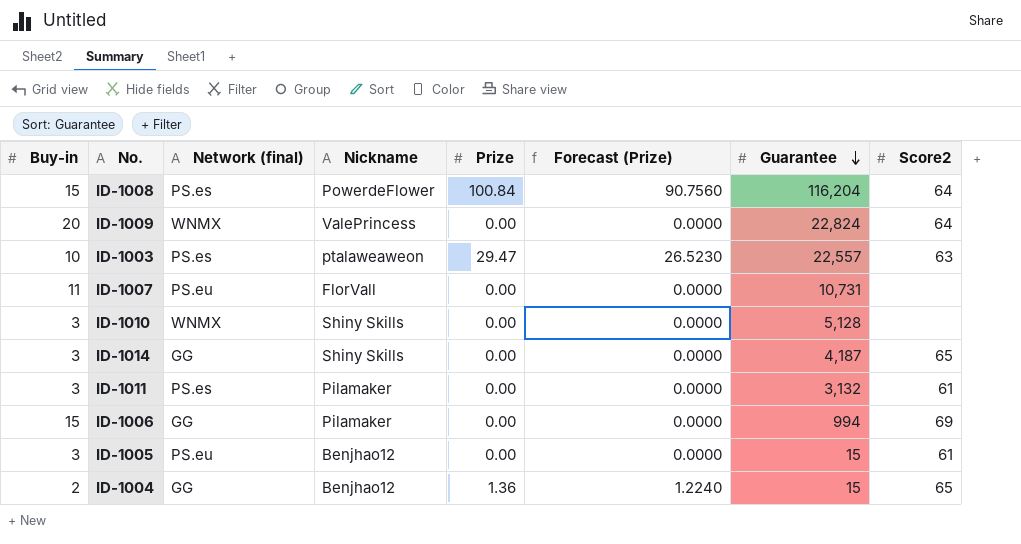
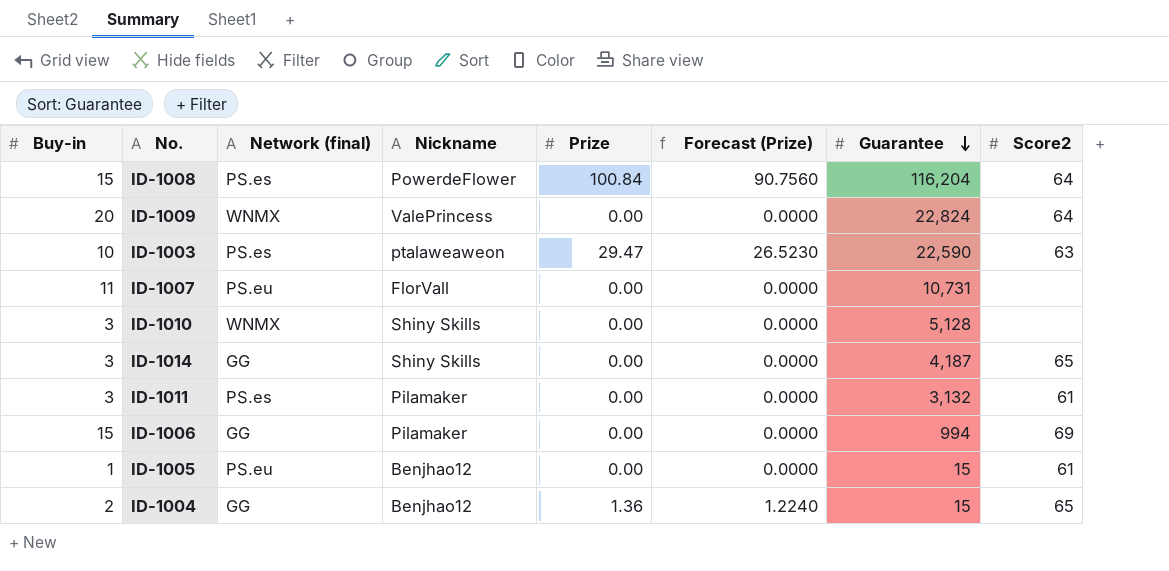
ID-1003 | Guarantee: 22,557 -> 22,590
ID-1005 | Buy-in: 3 -> 1

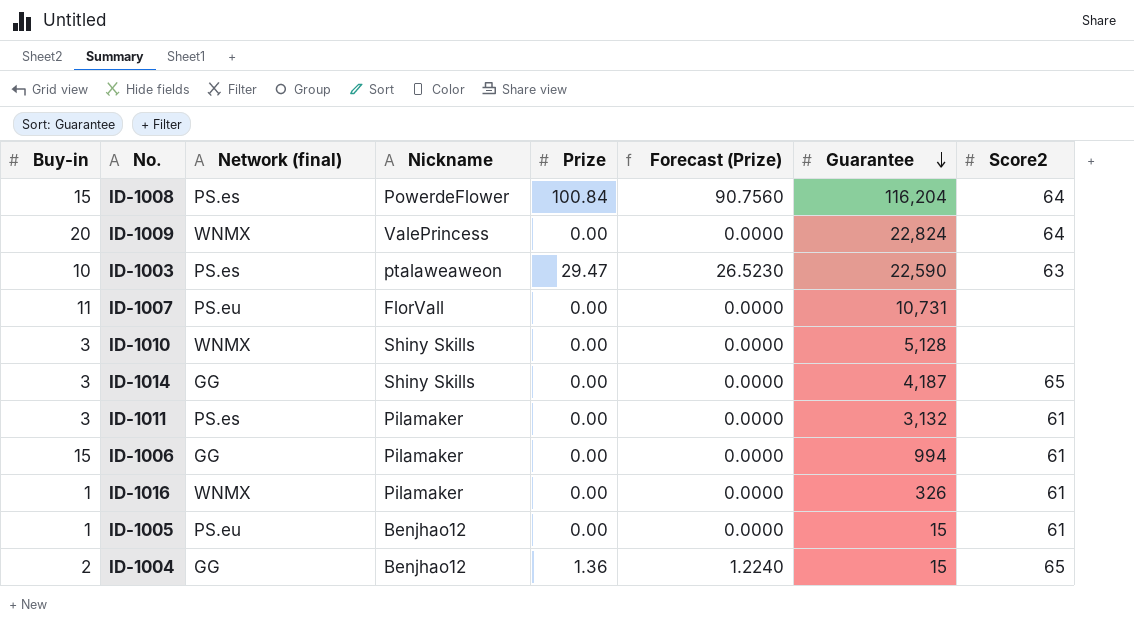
ID-1006 | Score2: 69 -> 61
row ID-1016: none -> 1 | WNMX | Pilamaker | 0.00 | 0.0000 | 326 | 61

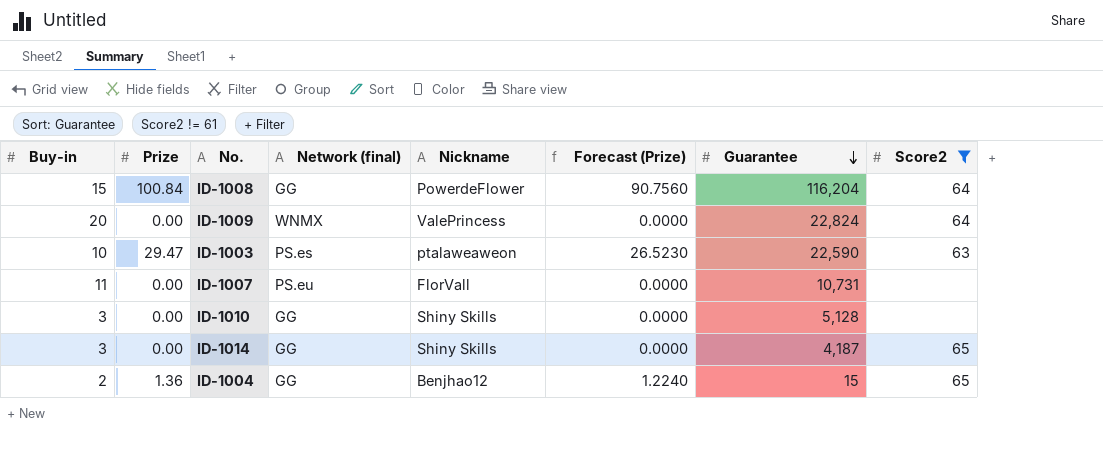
filter: none -> Score2 != 61
column Prize | position: 5 -> 2
ID-1008 | Network (final): PS.es -> GG
ID-1010 | Network (final): WNMX -> GG

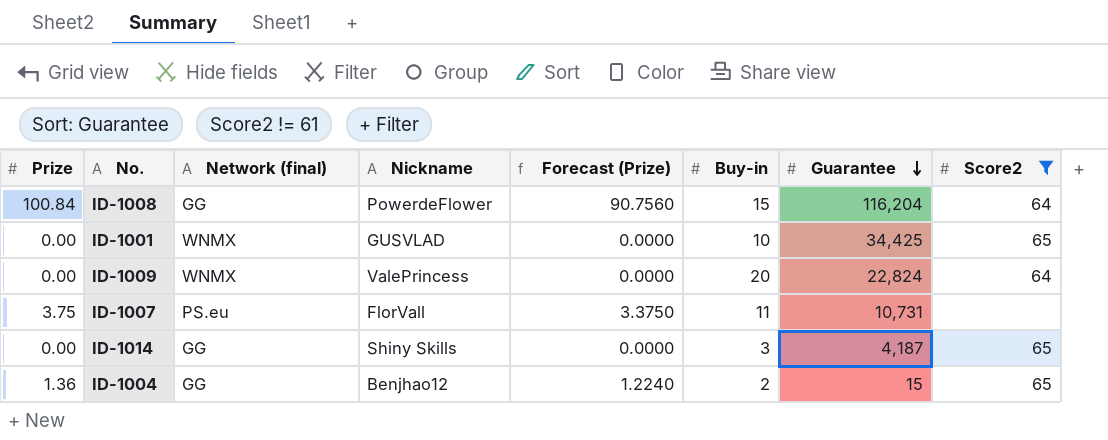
column Buy-in | position: 1 -> 6
row ID-1003: 10 | 29.47 | PS.es | ptalaweaweon | 26.5230 | 22,590 | 63 -> none
row ID-1010: 3 | 0.00 | GG | Shiny Skills | 0.0000 | 5,128 | none -> none
row ID-1001: none -> 0.00 | WNMX | GUSVLAD | 0.0000 | 10 | 34,425 | 65
ID-1007 | Prize: 0.00 -> 3.75
ID-1007 | Forecast (Prize): 0.0000 -> 3.3750

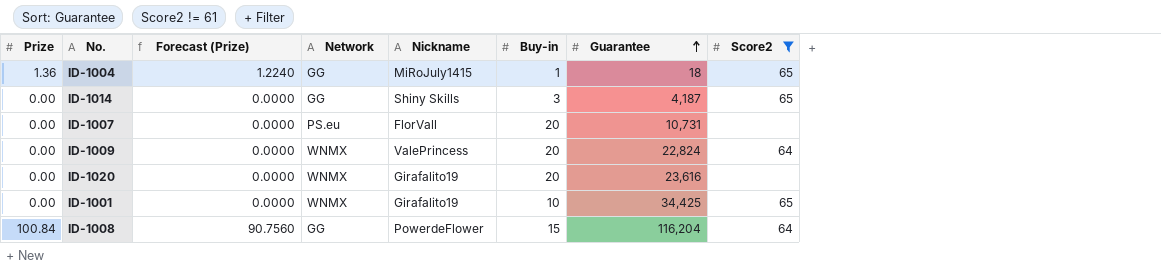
row order: Guarantee descending -> Guarantee ascending
column Forecast (Prize) | position: 5 -> 3
column name: Network (final) -> Network
ID-1004 | Nickname: Benjhao12 -> MiRoJuly1415
ID-1004 | Buy-in: 2 -> 1
ID-1004 | Guarantee: 15 -> 18
ID-1007 | Prize: 3.75 -> 0.00
ID-1007 | Forecast (Prize): 3.3750 -> 0.0000
ID-1007 | Buy-in: 11 -> 20
row ID-1020: none -> 0.00 | 0.0000 | WNMX | Girafalito19 | 20 | 23,616 | none
ID-1001 | Nickname: GUSVLAD -> Girafalito19

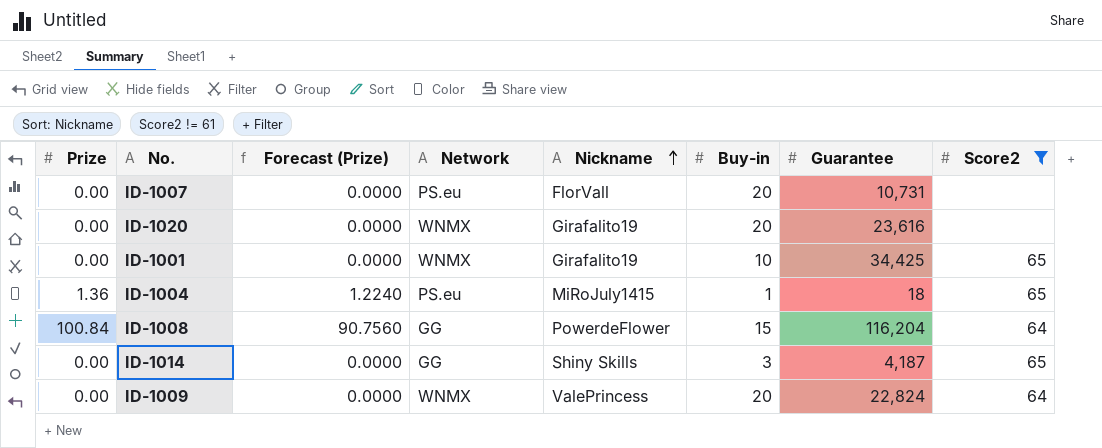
row order: Guarantee ascending -> Nickname ascending
ID-1004 | Network: GG -> PS.eu

